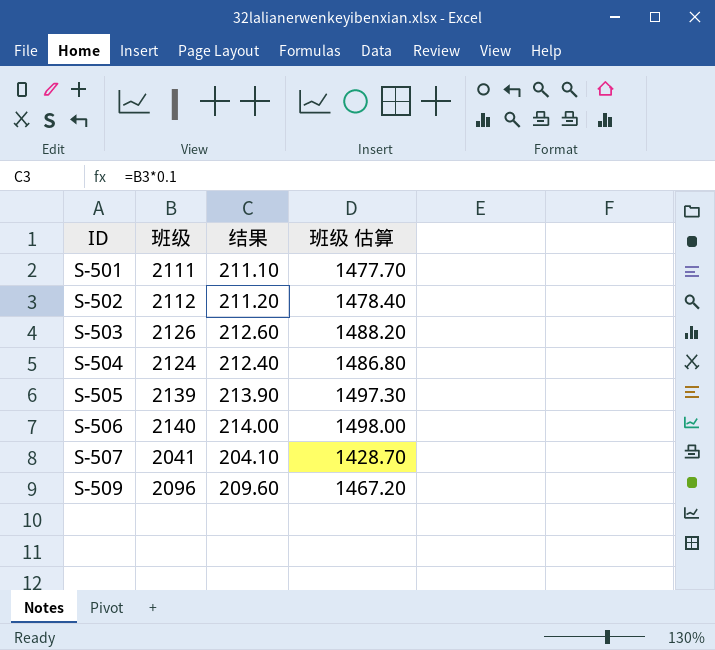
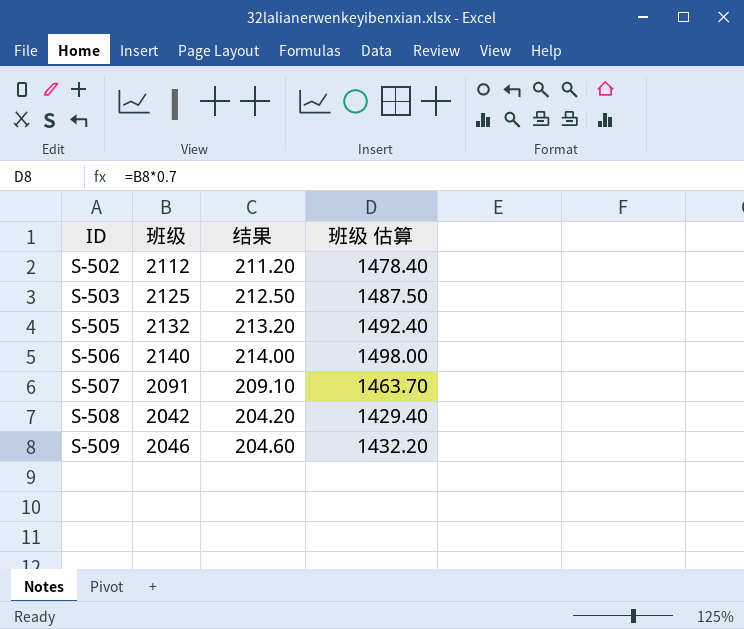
row S-501: 2111 | 211.10 | 1477.70 -> none
row S-504: 2124 | 212.40 | 1486.80 -> none
S-503 | 班级: 2126 -> 2125
S-503 | 结果: 212.60 -> 212.50
S-503 | 班级 估算: 1488.20 -> 1487.50
S-505 | 班级: 2139 -> 2132
S-505 | 结果: 213.90 -> 213.20
S-505 | 班级 估算: 1497.30 -> 1492.40
S-507 | 班级: 2041 -> 2091
S-507 | 结果: 204.10 -> 209.10
S-507 | 班级 估算: 1428.70 -> 1463.70
row S-508: none -> 2042 | 204.20 | 1429.40
S-509 | 班级: 2096 -> 2046
S-509 | 结果: 209.60 -> 204.60
S-509 | 班级 估算: 1467.20 -> 1432.20

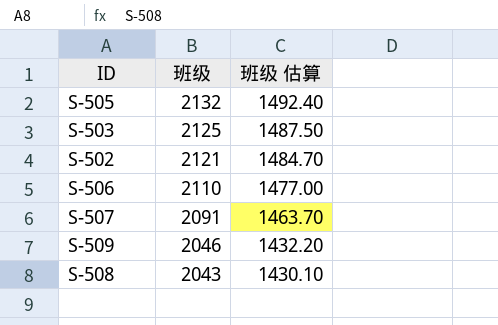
row order: ID ascending -> 班级 descending
column 结果 | formula: [班级] * 0.1 -> none
S-502 | 班级: 2112 -> 2121
S-502 | 班级 估算: 1478.40 -> 1484.70
S-506 | 班级: 2140 -> 2110
S-506 | 班级 估算: 1498.00 -> 1477.00
S-508 | 班级: 2042 -> 2043
S-508 | 班级 估算: 1429.40 -> 1430.10

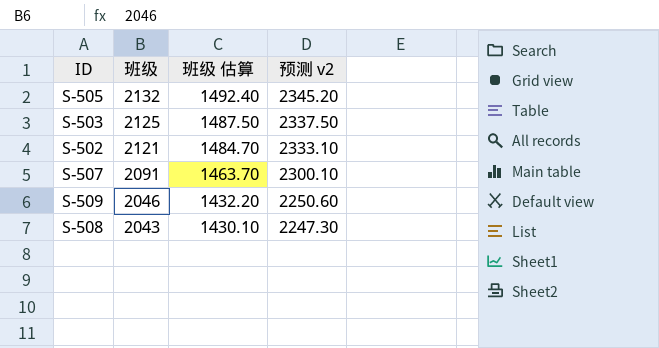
column 预测 v2 | formula: none -> [班级] * 1.1
row S-506: 2110 | 1477.00 -> none

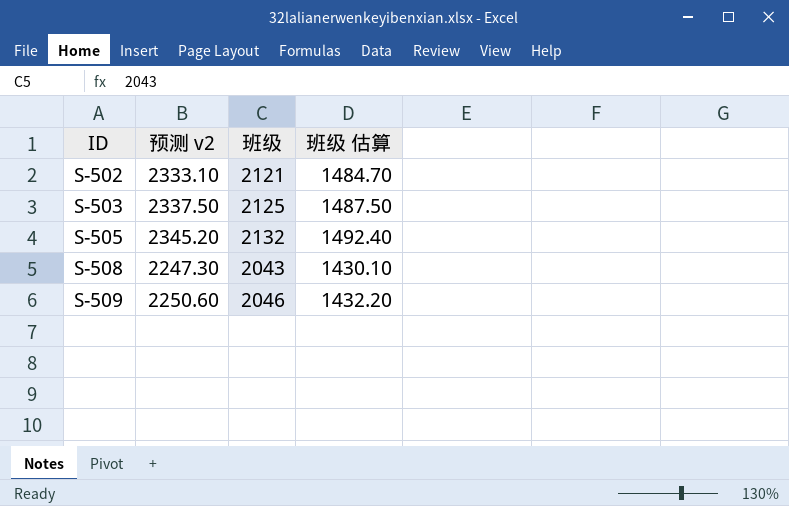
row order: 班级 descending -> ID ascending
column 预测 v2 | position: 4 -> 2
row S-507: 2091 | 1463.70 | 2300.10 -> none

